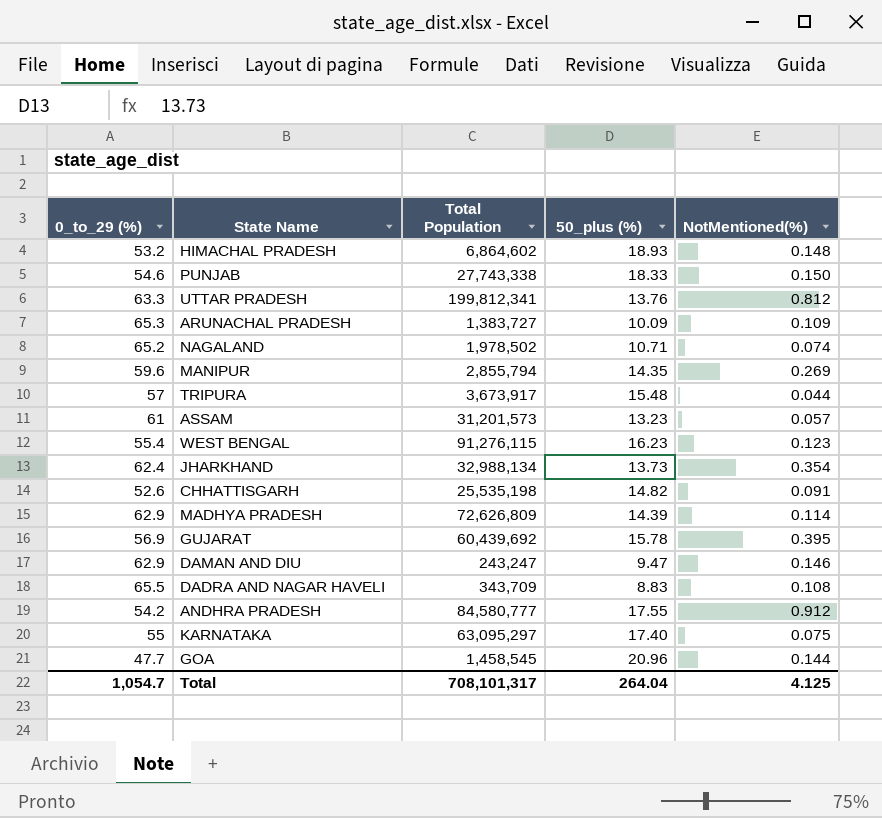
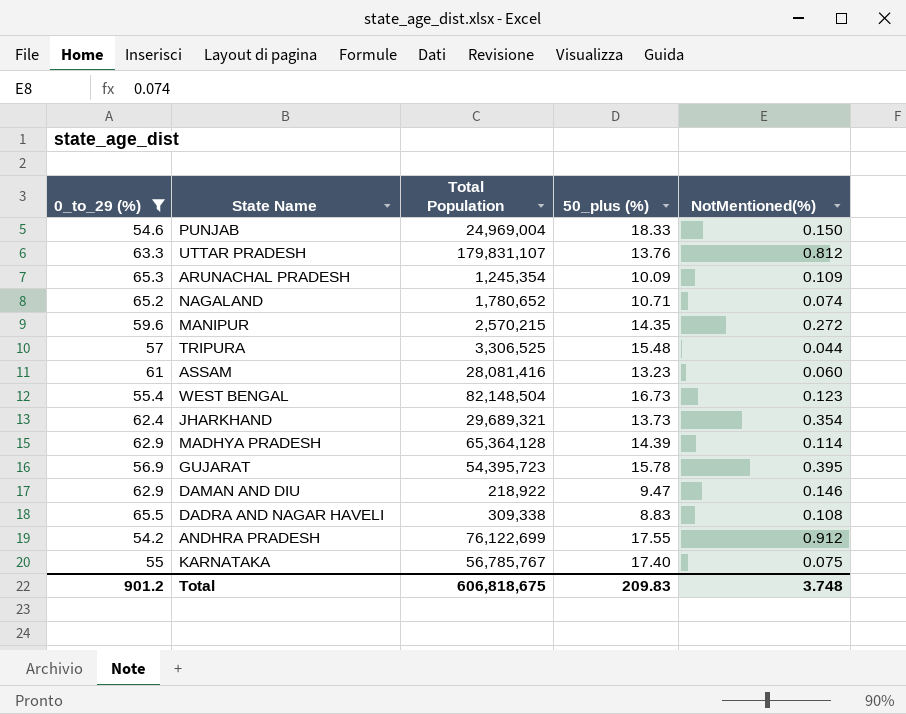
filter: none -> 0_to_29 (%) >= 54.2
PUNJAB | Total Population: 27,743,338 -> 24,969,004
UTTAR PRADESH | Total Population: 199,812,341 -> 179,831,107
ARUNACHAL PRADESH | Total Population: 1,383,727 -> 1,245,354
NAGALAND | Total Population: 1,978,502 -> 1,780,652
MANIPUR | Total Population: 2,855,794 -> 2,570,215
MANIPUR | NotMentioned(%): 0.269 -> 0.272
TRIPURA | Total Population: 3,673,917 -> 3,306,525
ASSAM | Total Population: 31,201,573 -> 28,081,416
ASSAM | NotMentioned(%): 0.057 -> 0.060
WEST BENGAL | Total Population: 91,276,115 -> 82,148,504
WEST BENGAL | 50_plus (%): 16.23 -> 16.73
JHARKHAND | Total Population: 32,988,134 -> 29,689,321
MADHYA PRADESH | Total Population: 72,626,809 -> 65,364,128
GUJARAT | Total Population: 60,439,692 -> 54,395,723
DAMAN AND DIU | Total Population: 243,247 -> 218,922
DADRA AND NAGAR HAVELI | Total Population: 343,709 -> 309,338
ANDHRA PRADESH | Total Population: 84,580,777 -> 76,122,699
KARNATAKA | Total Population: 63,095,297 -> 56,785,767
Total | 0_to_29 (%): 1,054.7 -> 901.2
Total | Total Population: 708,101,317 -> 606,818,675
Total | 50_plus (%): 264.04 -> 209.83
Total | NotMentioned(%): 4.125 -> 3.748

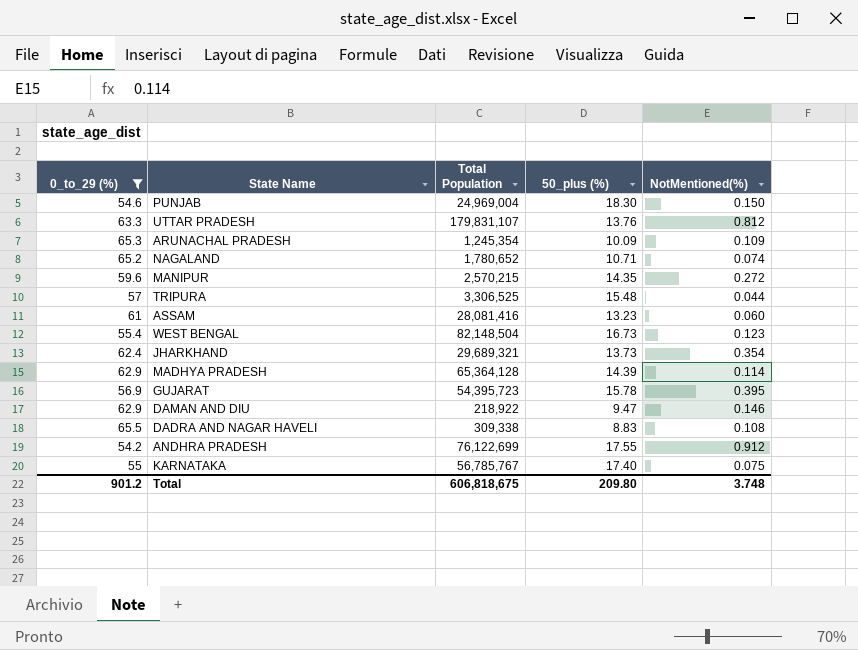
PUNJAB | 50_plus (%): 18.33 -> 18.30
Total | 50_plus (%): 209.83 -> 209.80

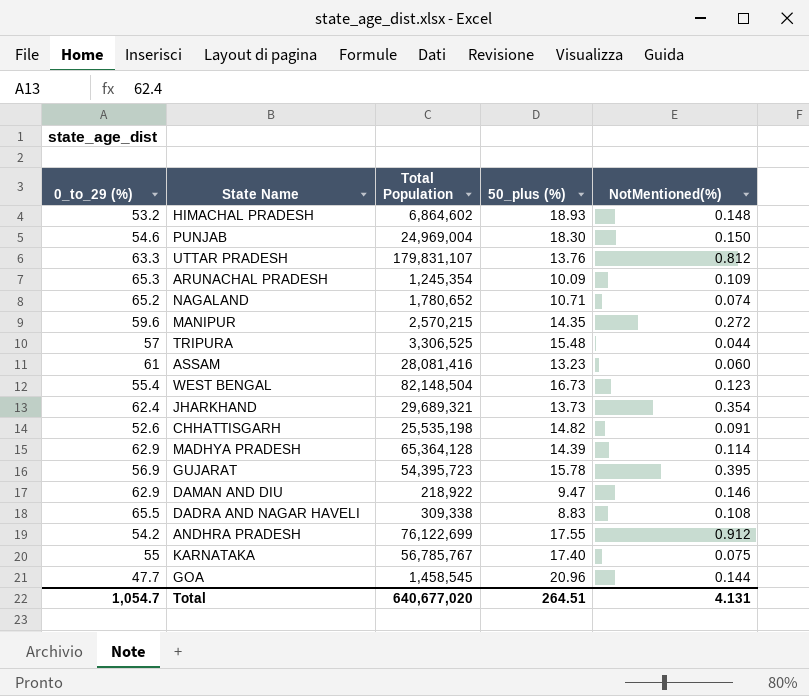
filter: 0_to_29 (%) >= 54.2 -> none
Total | 0_to_29 (%): 901.2 -> 1,054.7
Total | Total Population: 606,818,675 -> 640,677,020
Total | 50_plus (%): 209.80 -> 264.51
Total | NotMentioned(%): 3.748 -> 4.131

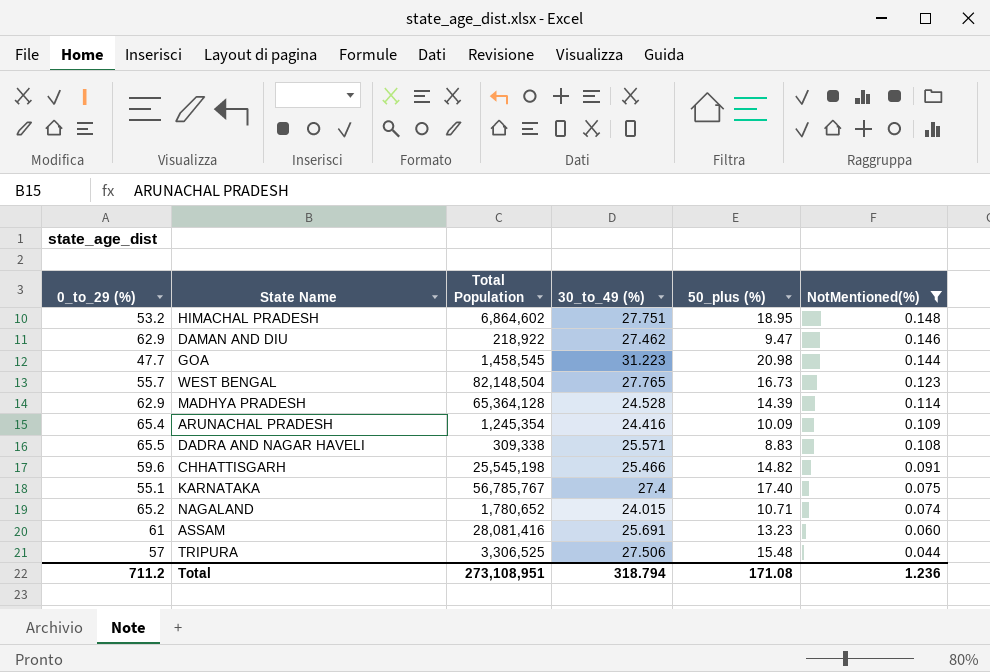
filter: none -> NotMentioned(%) <= 0.148
row order: none -> NotMentioned(%) descending
column 30_to_49 (%) | position: none -> 4
HIMACHAL PRADESH | 50_plus (%): 18.93 -> 18.95
GOA | 50_plus (%): 20.96 -> 20.98
WEST BENGAL | 0_to_29 (%): 55.4 -> 55.7
ARUNACHAL PRADESH | 0_to_29 (%): 65.3 -> 65.4
CHHATTISGARH | 0_to_29 (%): 52.6 -> 59.6
CHHATTISGARH | Total Population: 25,535,198 -> 25,545,198
KARNATAKA | 0_to_29 (%): 55 -> 55.1
Total | 0_to_29 (%): 1,054.7 -> 711.2
Total | Total Population: 640,677,020 -> 273,108,951
Total | 50_plus (%): 264.51 -> 171.08
Total | NotMentioned(%): 4.131 -> 1.236

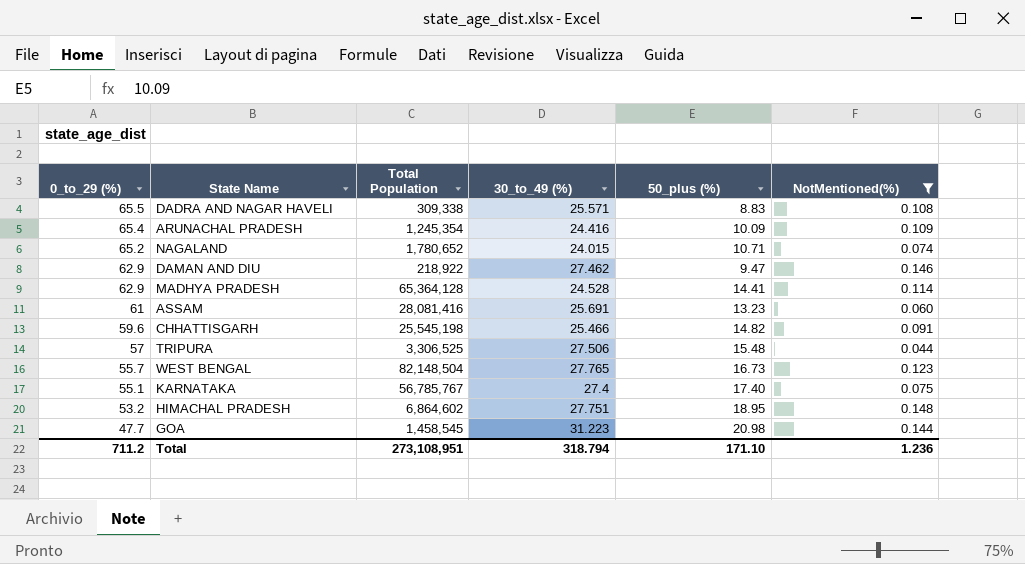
row order: NotMentioned(%) descending -> 0_to_29 (%) descending
MADHYA PRADESH | 50_plus (%): 14.39 -> 14.41
Total | 50_plus (%): 171.08 -> 171.10

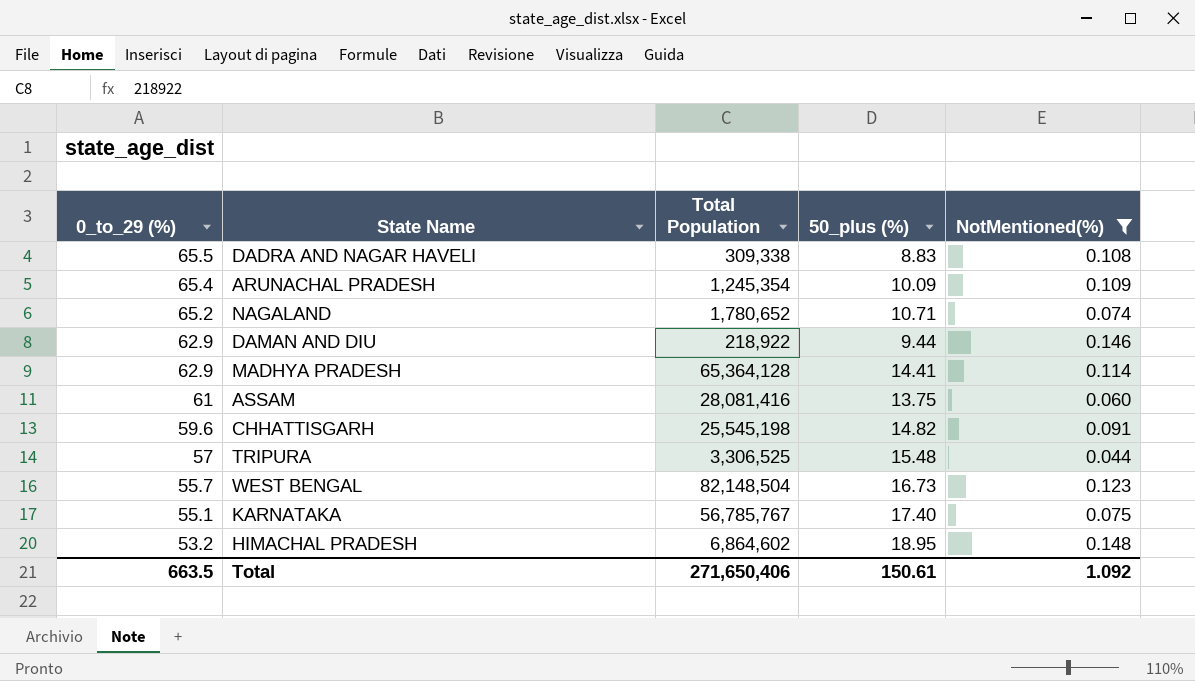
column 30_to_49 (%) | position: 4 -> none
row GOA: 47.7 | 1,458,545 | 31.223 | 20.98 | 0.144 -> none
DAMAN AND DIU | 50_plus (%): 9.47 -> 9.44
ASSAM | 50_plus (%): 13.23 -> 13.75
Total | 0_to_29 (%): 711.2 -> 663.5
Total | Total Population: 273,108,951 -> 271,650,406
Total | 50_plus (%): 171.10 -> 150.61
Total | NotMentioned(%): 1.236 -> 1.092

